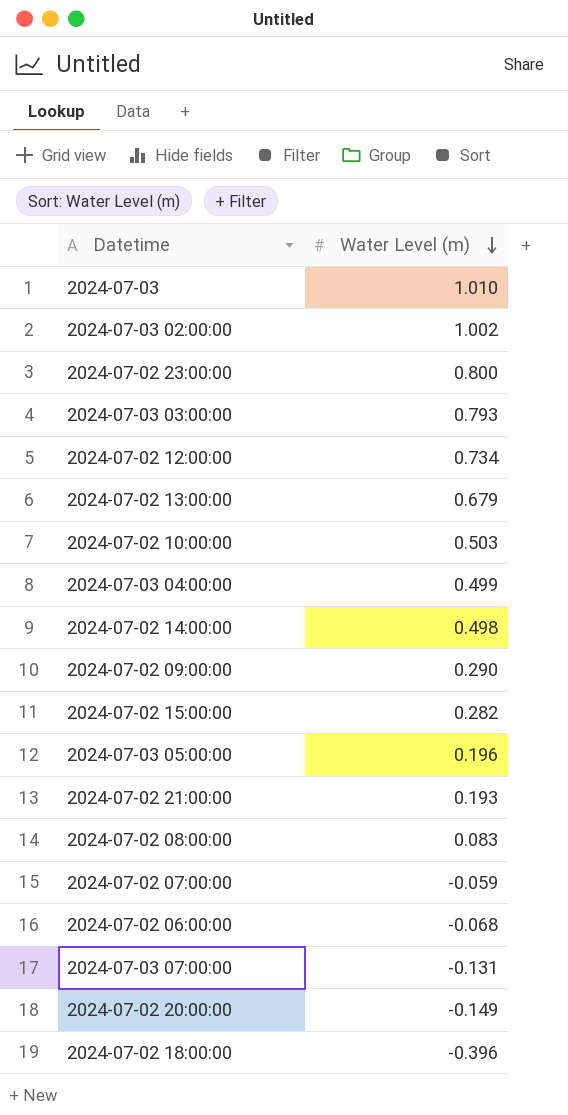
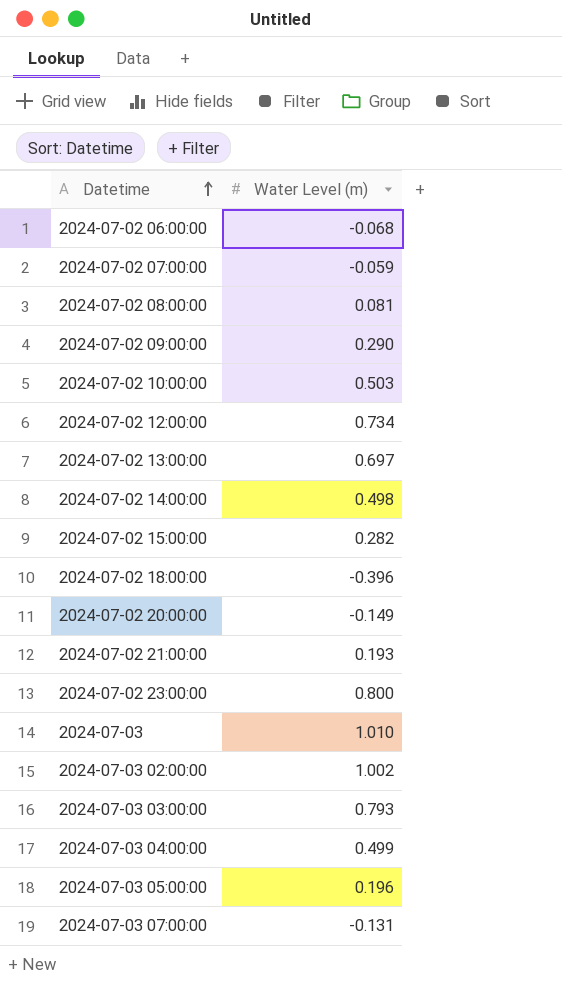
row order: Water Level (m) descending -> Datetime ascending
2024-07-02 08:00:00 | Water Level (m): 0.083 -> 0.081
2024-07-02 13:00:00 | Water Level (m): 0.679 -> 0.697

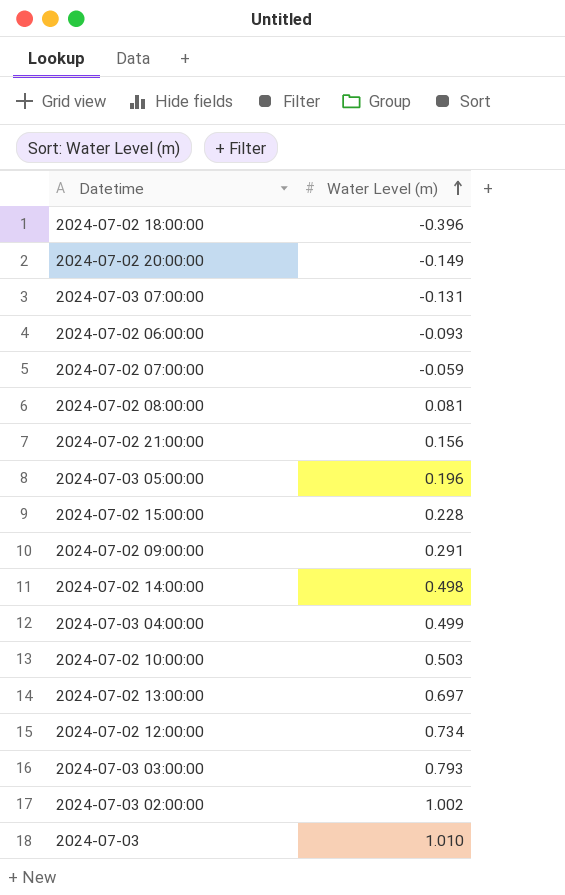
row order: Datetime ascending -> Water Level (m) ascending
row 2024-07-02 23:00:00: 0.800 -> none
2024-07-02 06:00:00 | Water Level (m): -0.068 -> -0.093
2024-07-02 21:00:00 | Water Level (m): 0.193 -> 0.156
2024-07-02 15:00:00 | Water Level (m): 0.282 -> 0.228
2024-07-02 09:00:00 | Water Level (m): 0.290 -> 0.291

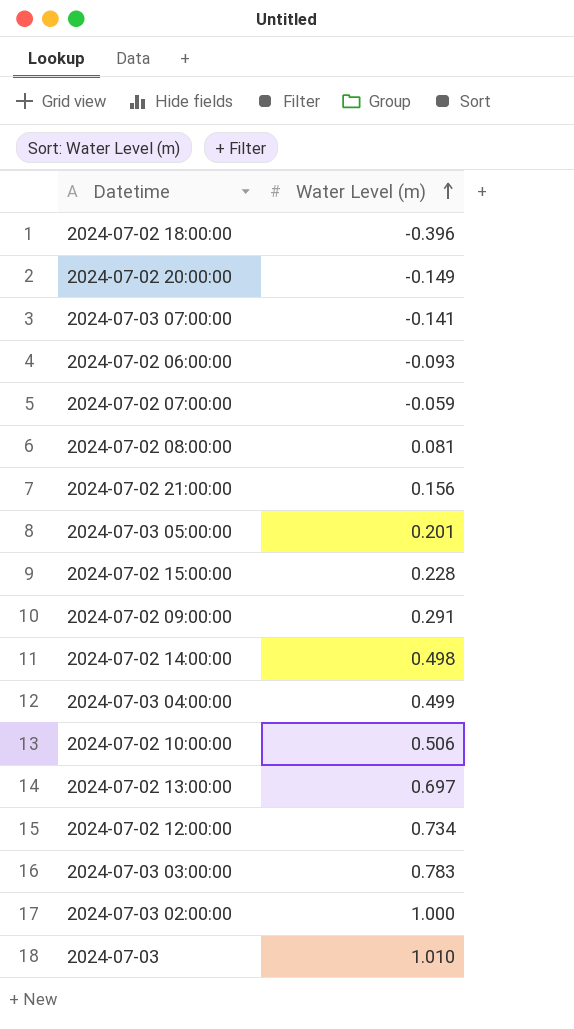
2024-07-03 07:00:00 | Water Level (m): -0.131 -> -0.141
2024-07-03 05:00:00 | Water Level (m): 0.196 -> 0.201
2024-07-02 10:00:00 | Water Level (m): 0.503 -> 0.506
2024-07-03 03:00:00 | Water Level (m): 0.793 -> 0.783
2024-07-03 02:00:00 | Water Level (m): 1.002 -> 1.000

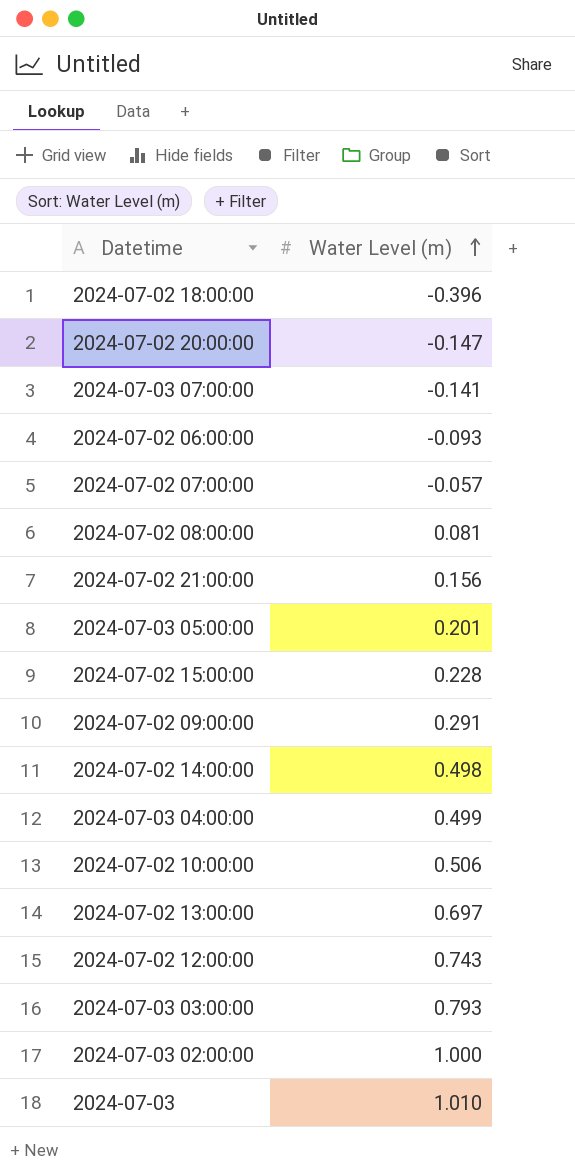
2024-07-02 20:00:00 | Water Level (m): -0.149 -> -0.147
2024-07-02 07:00:00 | Water Level (m): -0.059 -> -0.057
2024-07-02 12:00:00 | Water Level (m): 0.734 -> 0.743
2024-07-03 03:00:00 | Water Level (m): 0.783 -> 0.793

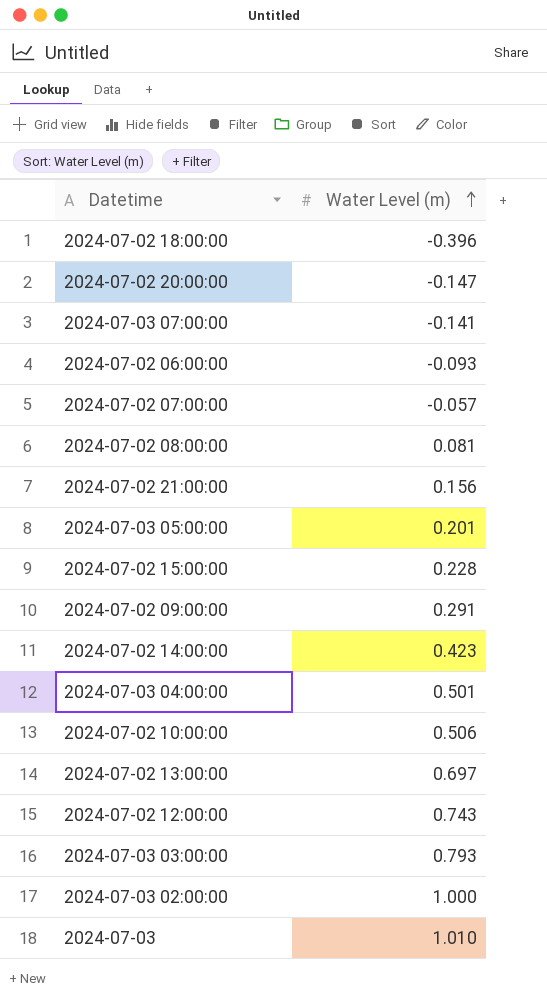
2024-07-02 14:00:00 | Water Level (m): 0.498 -> 0.423
2024-07-03 04:00:00 | Water Level (m): 0.499 -> 0.501

